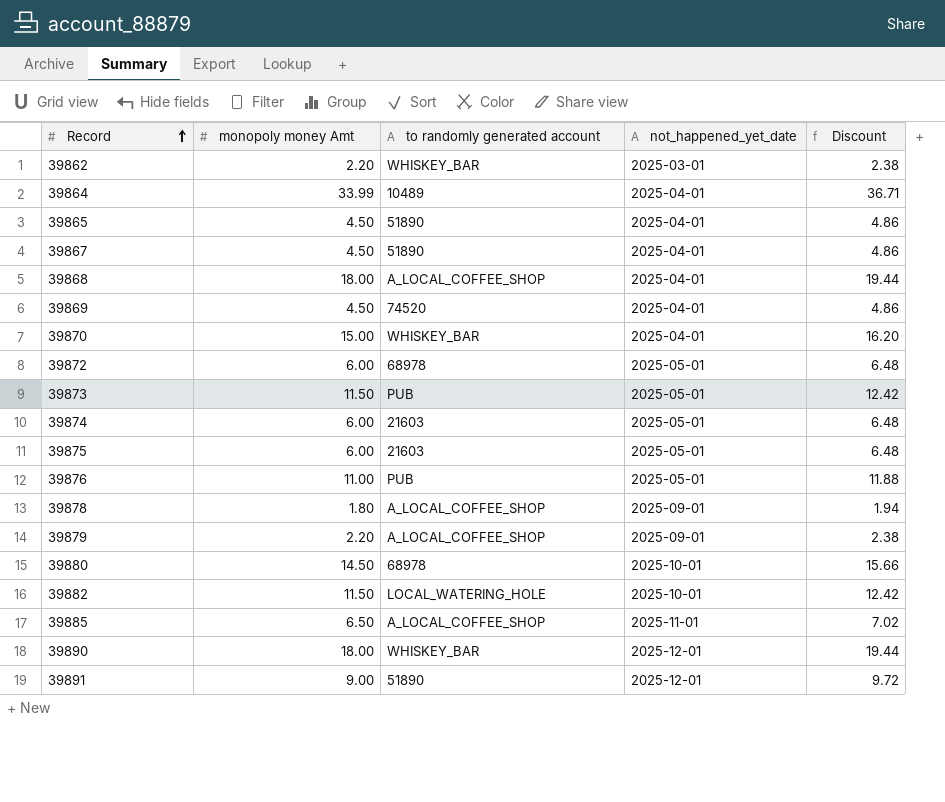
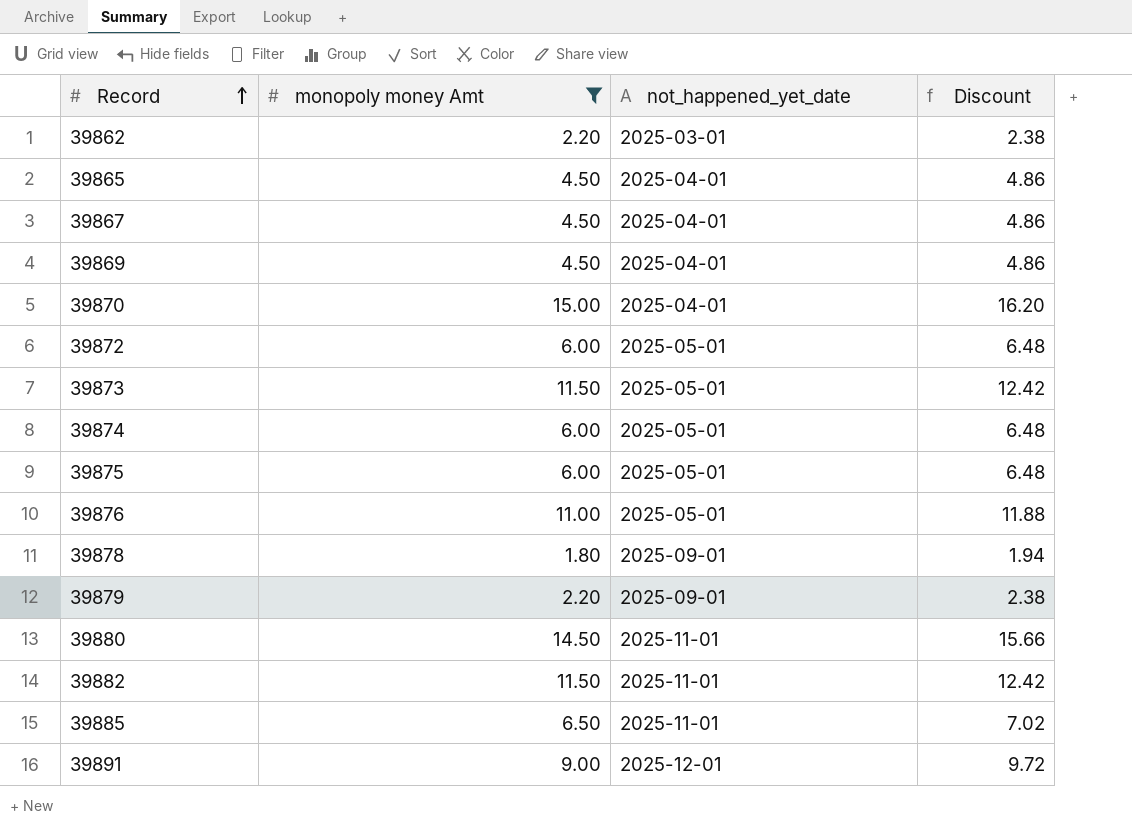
filter: none -> monopoly money Amt <= 15.00
column to randomly generated account | position: 3 -> none
39880 | not_happened_yet_date: 2025-10-01 -> 2025-11-01
39882 | not_happened_yet_date: 2025-10-01 -> 2025-11-01

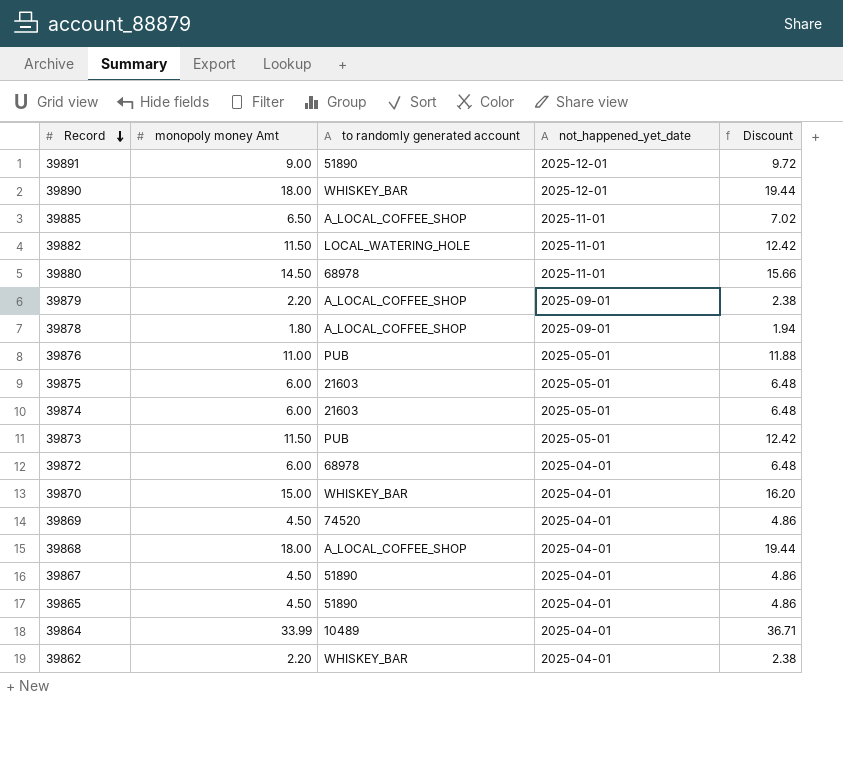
filter: monopoly money Amt <= 15.00 -> none
row order: Record ascending -> Record descending
column to randomly generated account | position: none -> 3
39872 | not_happened_yet_date: 2025-05-01 -> 2025-04-01
39862 | not_happened_yet_date: 2025-03-01 -> 2025-04-01

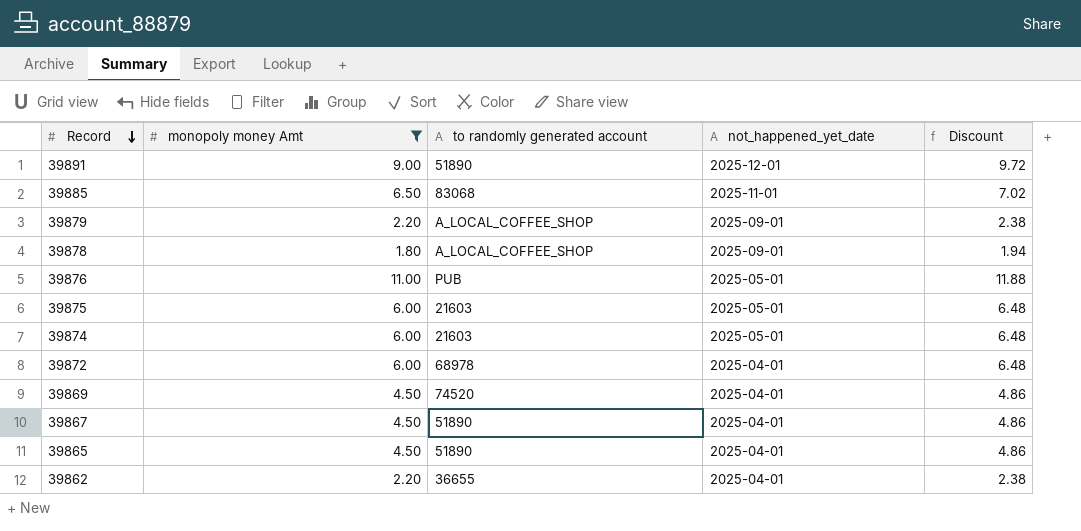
filter: none -> monopoly money Amt <= 11.00
39885 | to randomly generated account: A_LOCAL_COFFEE_SHOP -> 83068
39862 | to randomly generated account: WHISKEY_BAR -> 36655

